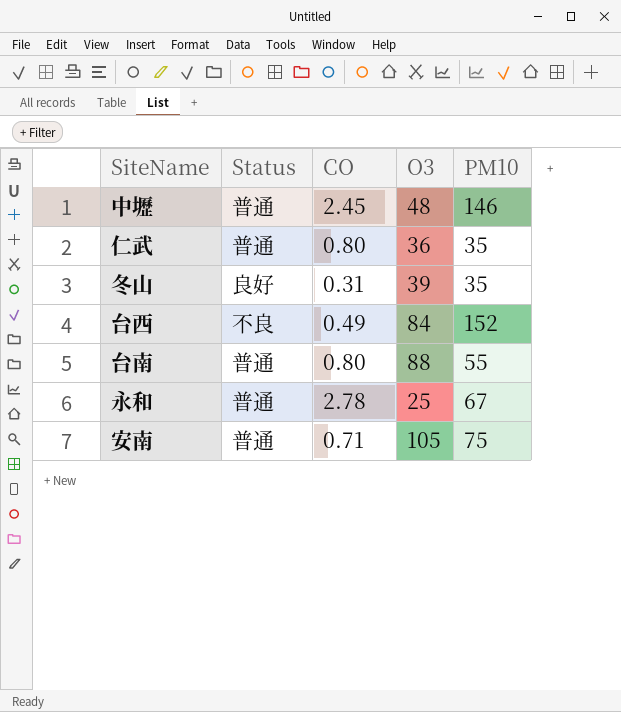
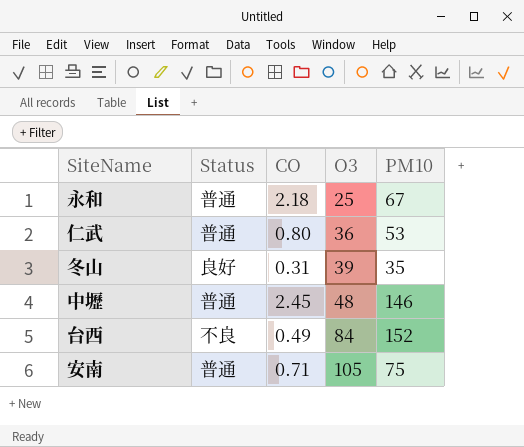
row order: none -> O3 ascending
row 台南: 普通 | 0.80 | 88 | 55 -> none
永和 | CO: 2.78 -> 2.18
仁武 | PM10: 35 -> 53

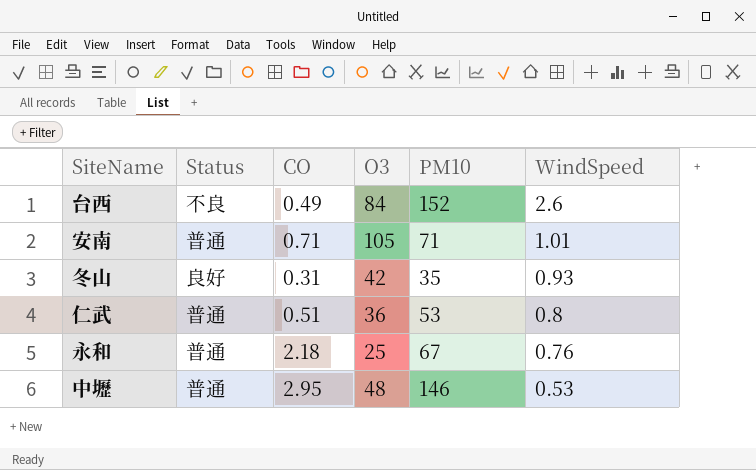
row order: O3 ascending -> WindSpeed descending
column WindSpeed | position: none -> 6
安南 | PM10: 75 -> 71
冬山 | O3: 39 -> 42
仁武 | CO: 0.80 -> 0.51
中壢 | CO: 2.45 -> 2.95

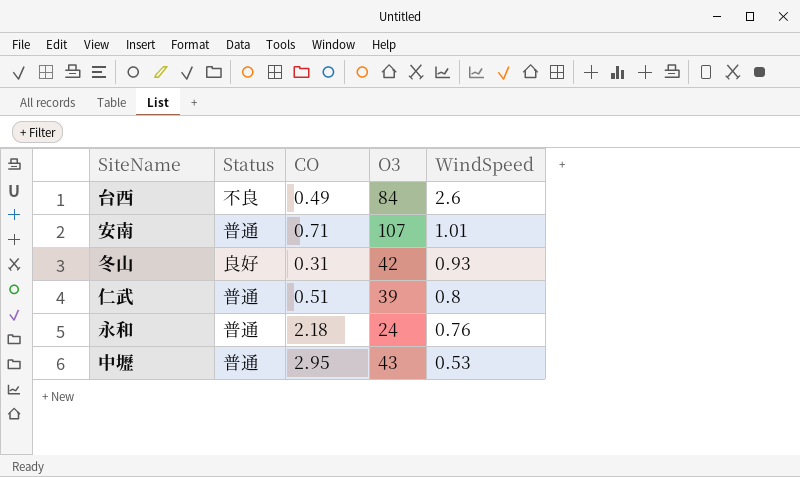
column PM10 | position: 5 -> none
安南 | O3: 105 -> 107
仁武 | O3: 36 -> 39
永和 | O3: 25 -> 24
中壢 | O3: 48 -> 43

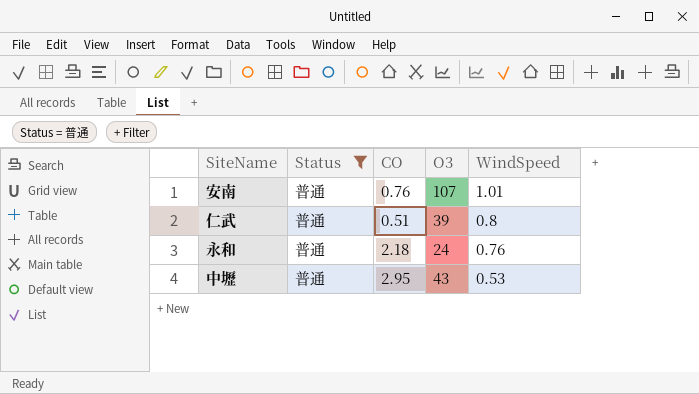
filter: none -> Status = 普通
安南 | CO: 0.71 -> 0.76

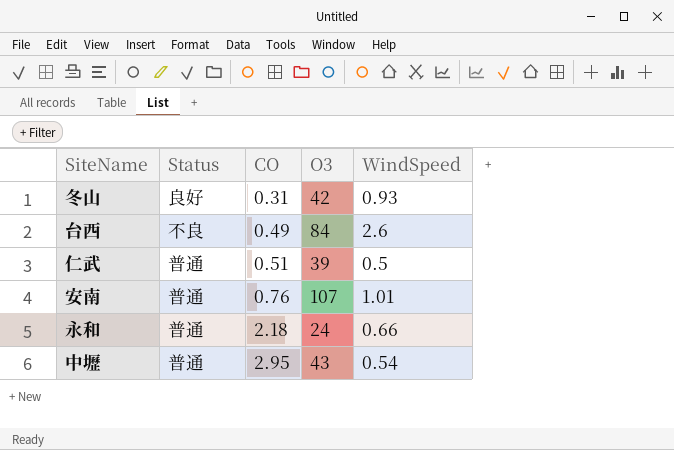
filter: Status = 普通 -> none
row order: WindSpeed descending -> CO ascending
仁武 | WindSpeed: 0.8 -> 0.5
永和 | WindSpeed: 0.76 -> 0.66
中壢 | WindSpeed: 0.53 -> 0.54

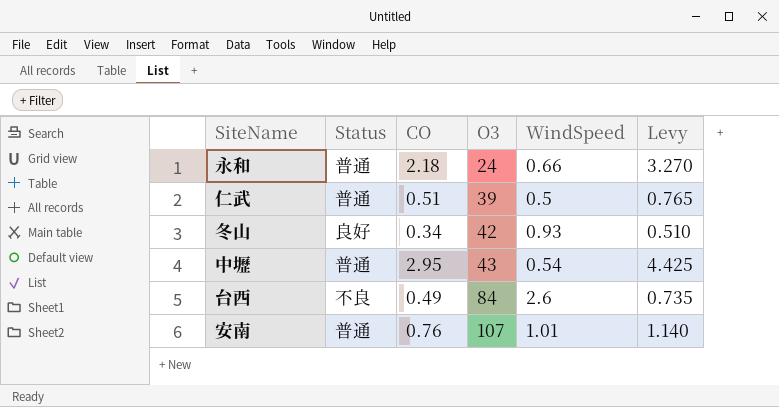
row order: CO ascending -> O3 ascending
column Levy | formula: none -> [CO] * 1.5
冬山 | CO: 0.31 -> 0.34

